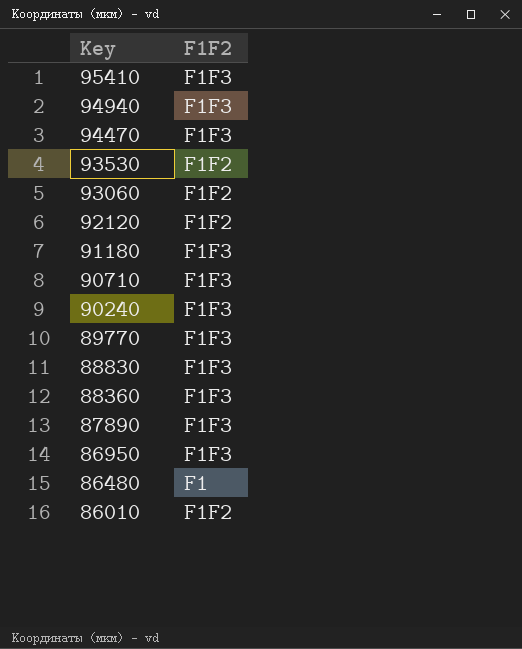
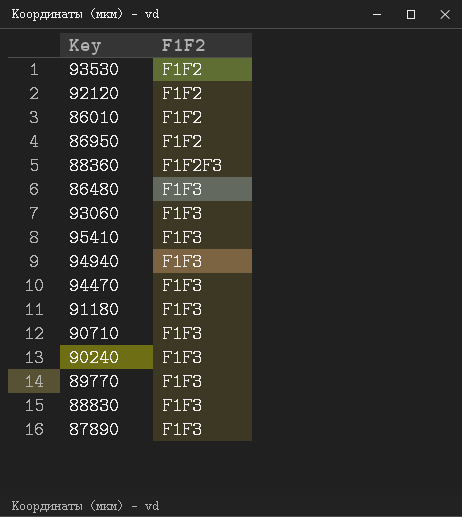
row order: Key descending -> F1F2 ascending
86950 | F1F2: F1F3 -> F1F2
88360 | F1F2: F1F3 -> F1F2F3
86480 | F1F2: F1 -> F1F3
93060 | F1F2: F1F2 -> F1F3

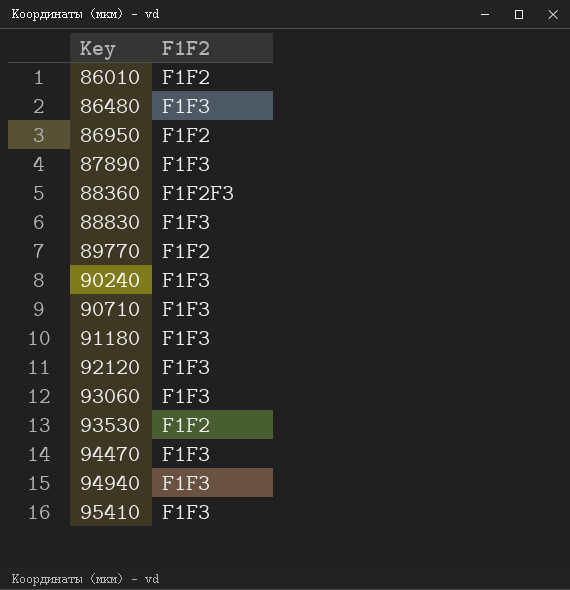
row order: F1F2 ascending -> Key ascending
89770 | F1F2: F1F3 -> F1F2
92120 | F1F2: F1F2 -> F1F3

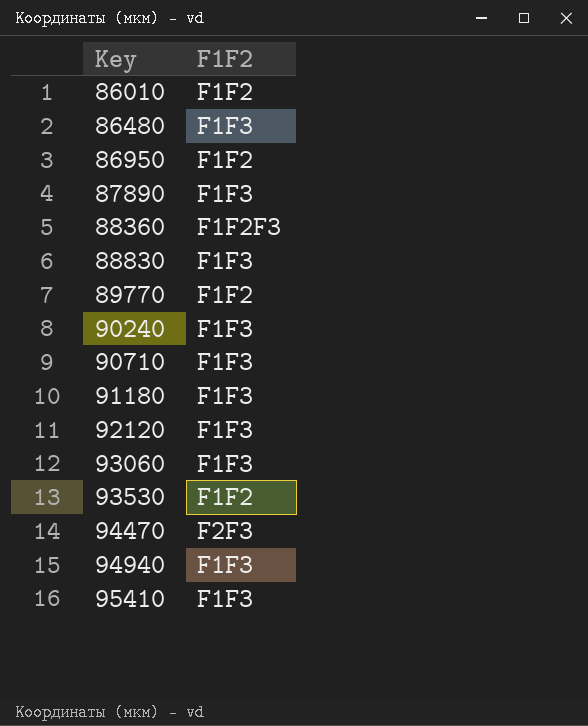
94470 | F1F2: F1F3 -> F2F3

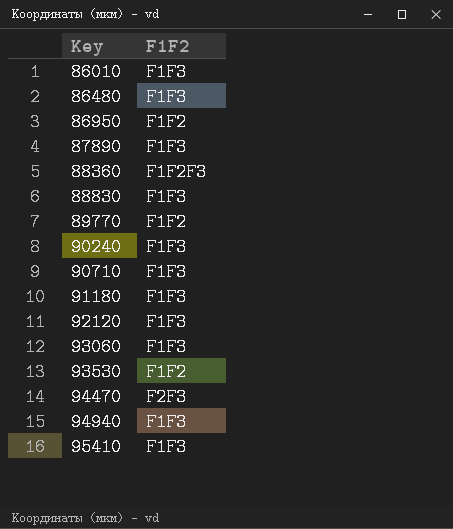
86010 | F1F2: F1F2 -> F1F3

